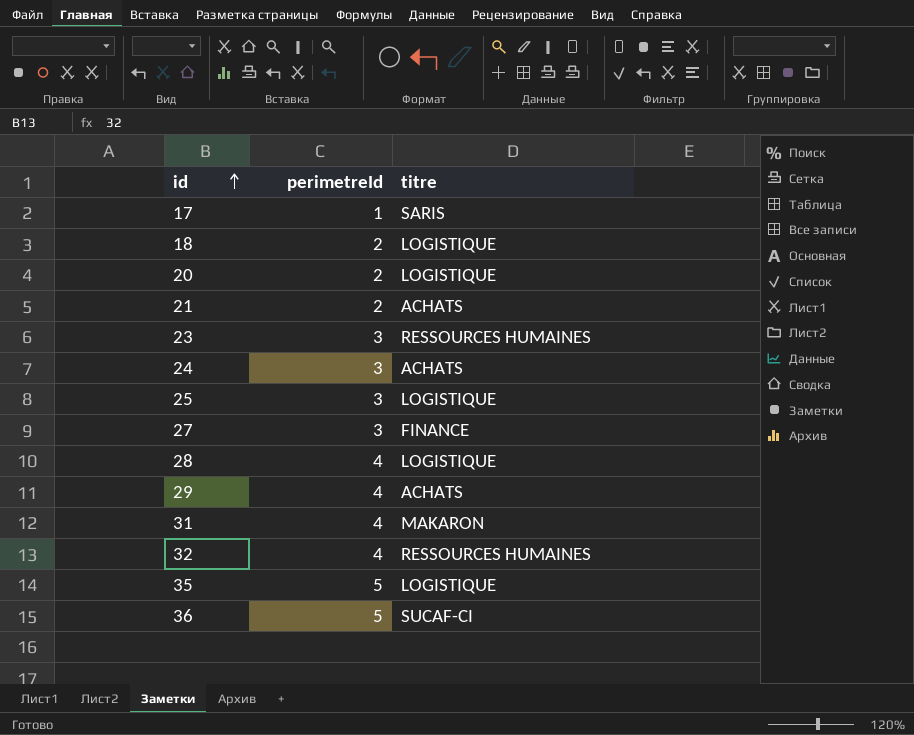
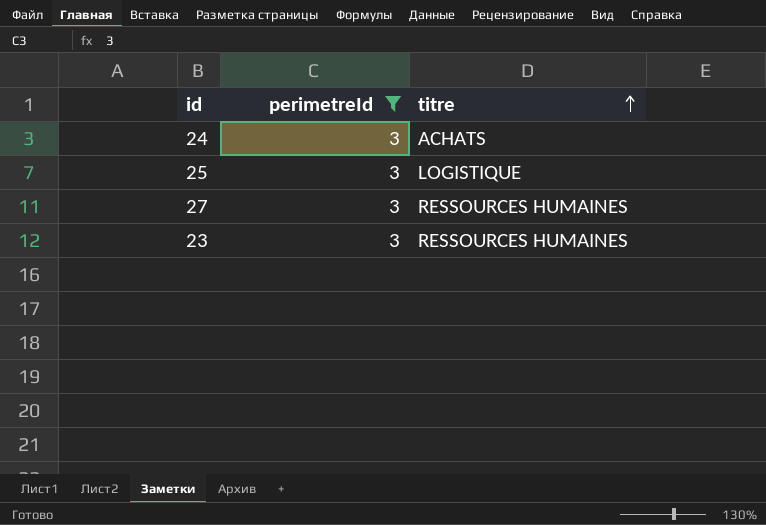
filter: none -> perimetreId = 3
row order: id ascending -> titre ascending
27 | titre: FINANCE -> RESSOURCES HUMAINES

